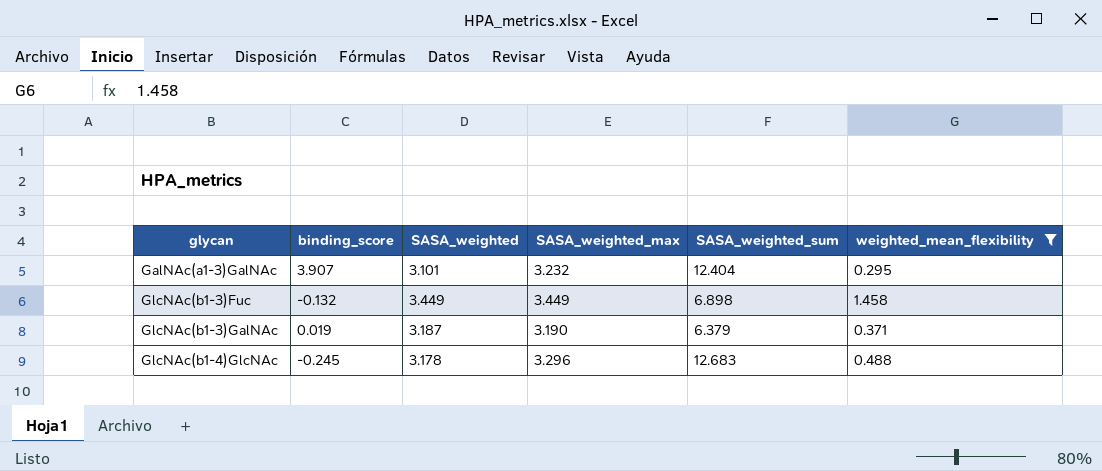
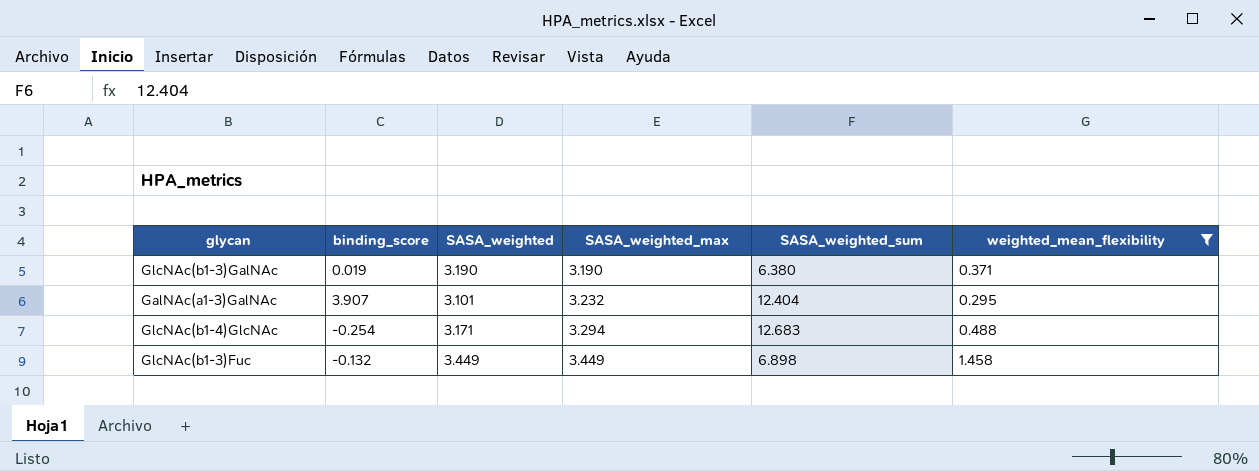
row order: glycan ascending -> SASA_weighted_max ascending
GlcNAc(b1-3)GalNAc | SASA_weighted: 3.187 -> 3.190
GlcNAc(b1-3)GalNAc | SASA_weighted_sum: 6.379 -> 6.380
GlcNAc(b1-4)GlcNAc | binding_score: -0.245 -> -0.254
GlcNAc(b1-4)GlcNAc | SASA_weighted: 3.178 -> 3.171
GlcNAc(b1-4)GlcNAc | SASA_weighted_max: 3.296 -> 3.294

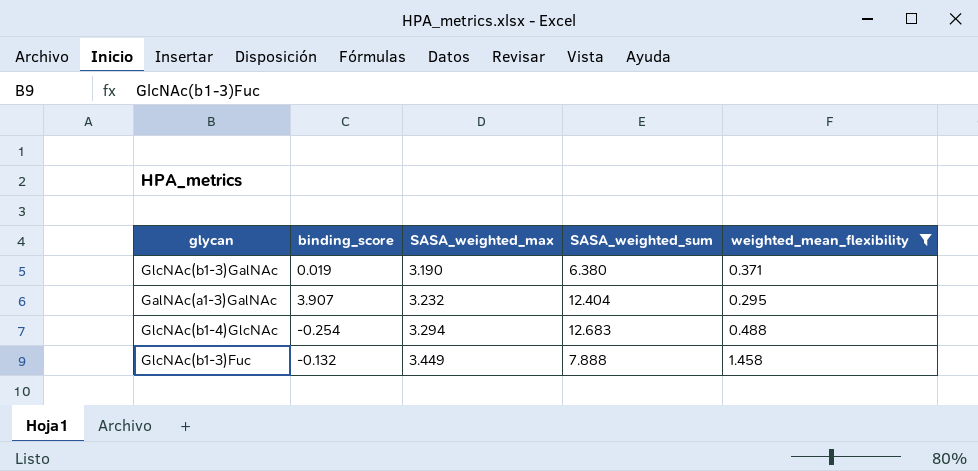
column SASA_weighted | position: 3 -> none
GlcNAc(b1-3)Fuc | SASA_weighted_sum: 6.898 -> 7.888

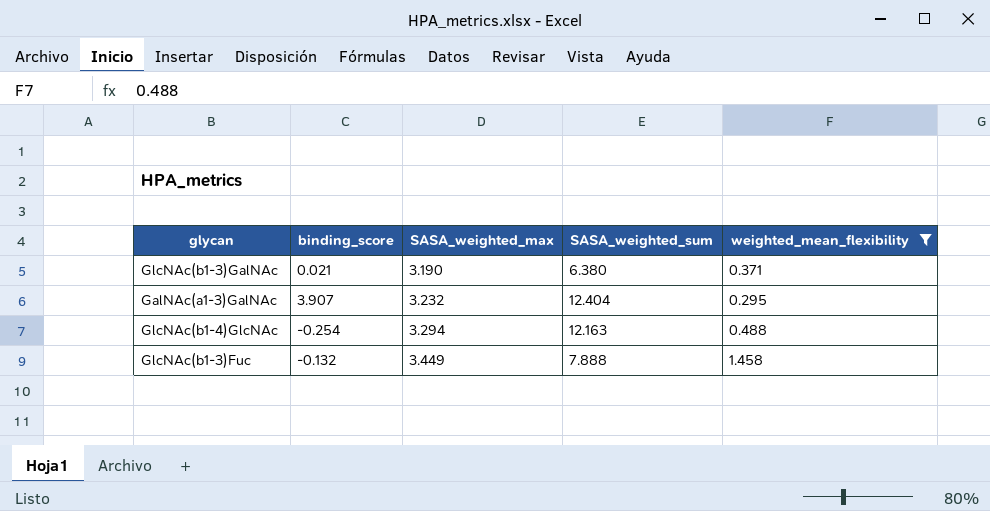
GlcNAc(b1-3)GalNAc | binding_score: 0.019 -> 0.021
GlcNAc(b1-4)GlcNAc | SASA_weighted_sum: 12.683 -> 12.163

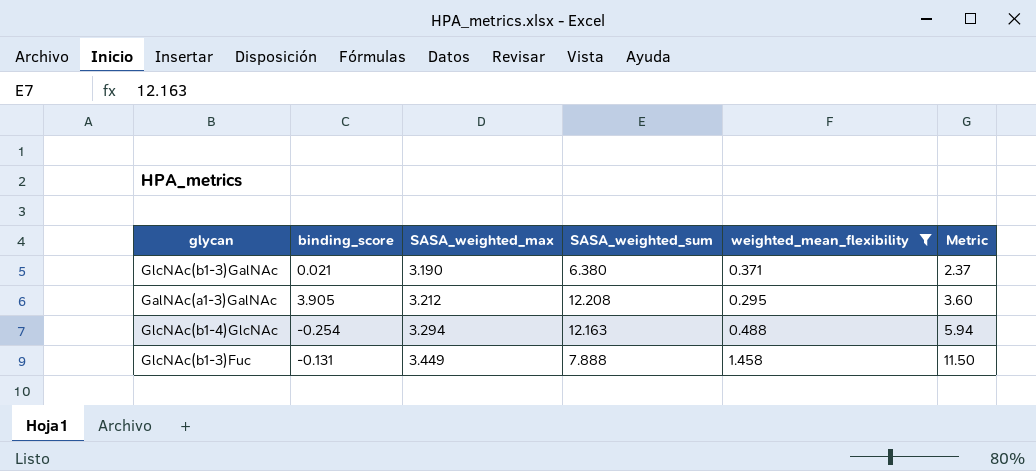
column Metric | formula: none -> [SASA_weighted_sum] * [weighted_mean_flexibility]
GalNAc(a1-3)GalNAc | binding_score: 3.907 -> 3.905
GalNAc(a1-3)GalNAc | SASA_weighted_max: 3.232 -> 3.212
GalNAc(a1-3)GalNAc | SASA_weighted_sum: 12.404 -> 12.208
GlcNAc(b1-3)Fuc | binding_score: -0.132 -> -0.131

